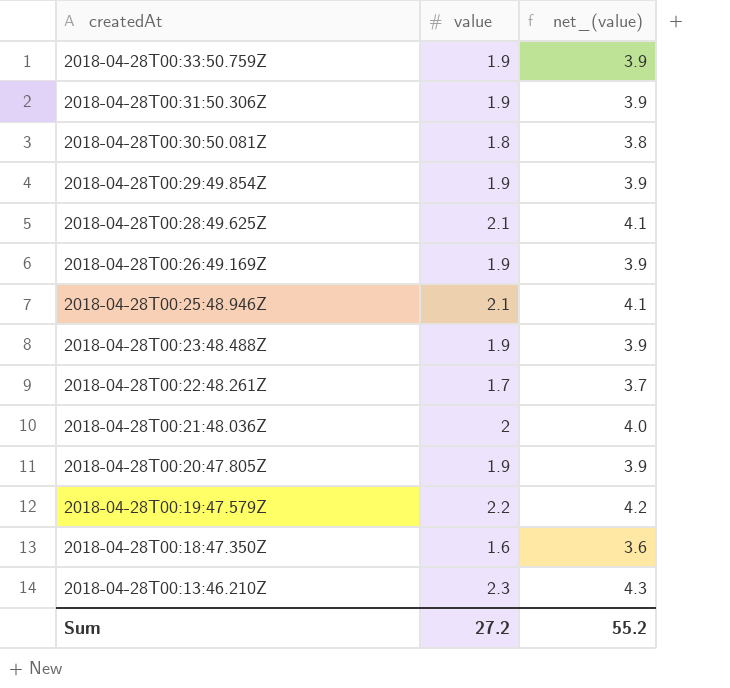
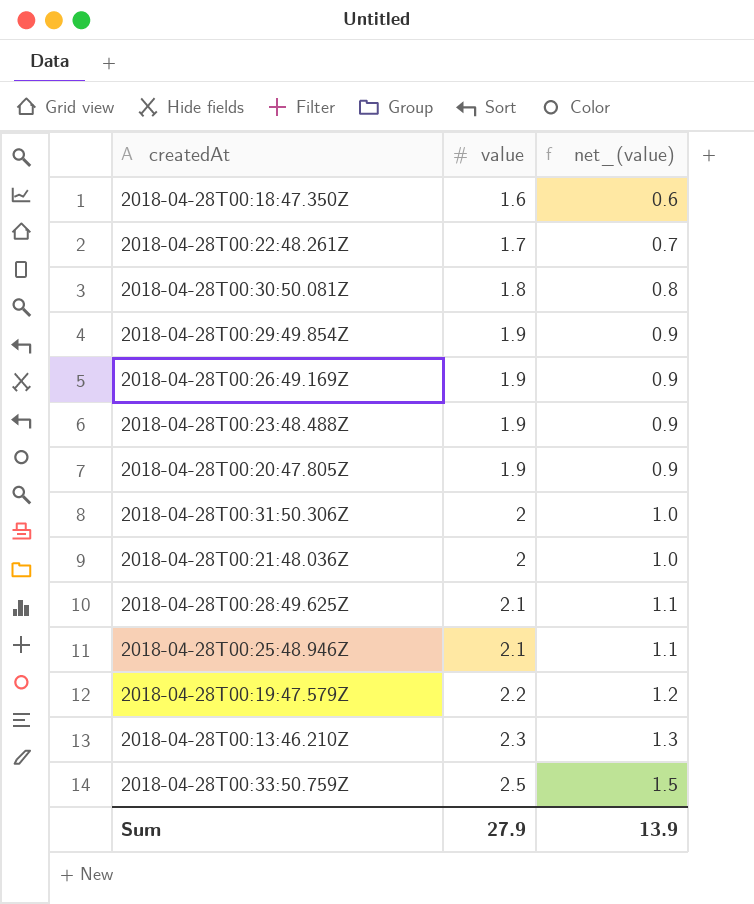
row order: createdAt descending -> value ascending
column net_(value) | formula: [value] + 2 -> [value] - 1
2018-04-28T00:31:50.306Z | value: 1.9 -> 2
2018-04-28T00:33:50.759Z | value: 1.9 -> 2.5
Sum | value: 27.2 -> 27.9
Sum | net_(value): 55.2 -> 13.9

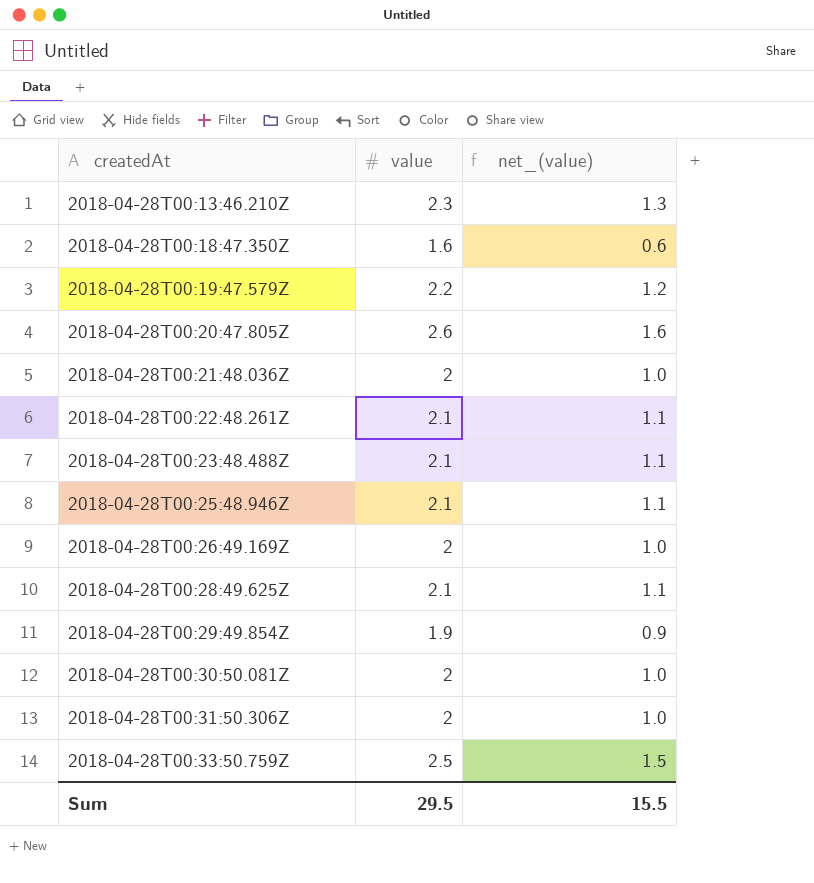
row order: value ascending -> createdAt ascending
2018-04-28T00:20:47.805Z | value: 1.9 -> 2.6
2018-04-28T00:20:47.805Z | net_(value): 0.9 -> 1.6
2018-04-28T00:22:48.261Z | value: 1.7 -> 2.1
2018-04-28T00:22:48.261Z | net_(value): 0.7 -> 1.1
2018-04-28T00:23:48.488Z | value: 1.9 -> 2.1
2018-04-28T00:23:48.488Z | net_(value): 0.9 -> 1.1
2018-04-28T00:26:49.169Z | value: 1.9 -> 2
2018-04-28T00:26:49.169Z | net_(value): 0.9 -> 1.0
2018-04-28T00:30:50.081Z | value: 1.8 -> 2
2018-04-28T00:30:50.081Z | net_(value): 0.8 -> 1.0
Sum | value: 27.9 -> 29.5
Sum | net_(value): 13.9 -> 15.5

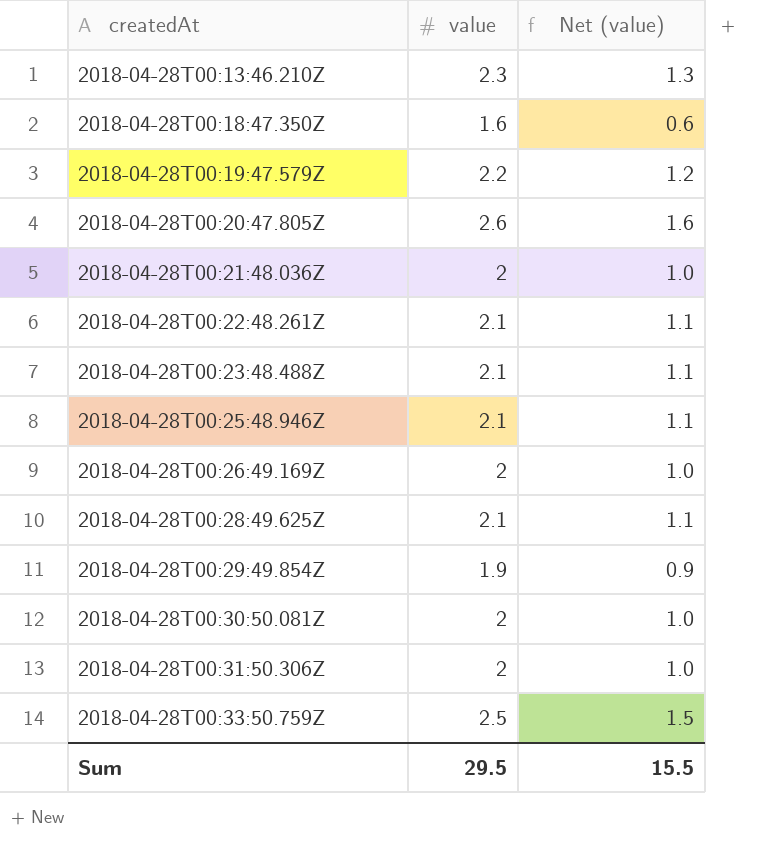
column name: net_(value) -> Net (value)

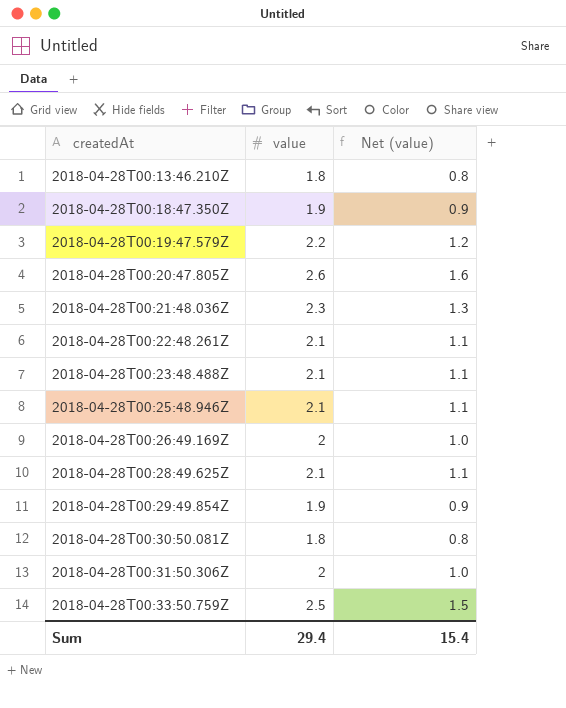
2018-04-28T00:13:46.210Z | value: 2.3 -> 1.8
2018-04-28T00:13:46.210Z | Net (value): 1.3 -> 0.8
2018-04-28T00:18:47.350Z | value: 1.6 -> 1.9
2018-04-28T00:18:47.350Z | Net (value): 0.6 -> 0.9
2018-04-28T00:21:48.036Z | value: 2 -> 2.3
2018-04-28T00:21:48.036Z | Net (value): 1.0 -> 1.3
2018-04-28T00:30:50.081Z | value: 2 -> 1.8
2018-04-28T00:30:50.081Z | Net (value): 1.0 -> 0.8
Sum | value: 29.5 -> 29.4
Sum | Net (value): 15.5 -> 15.4

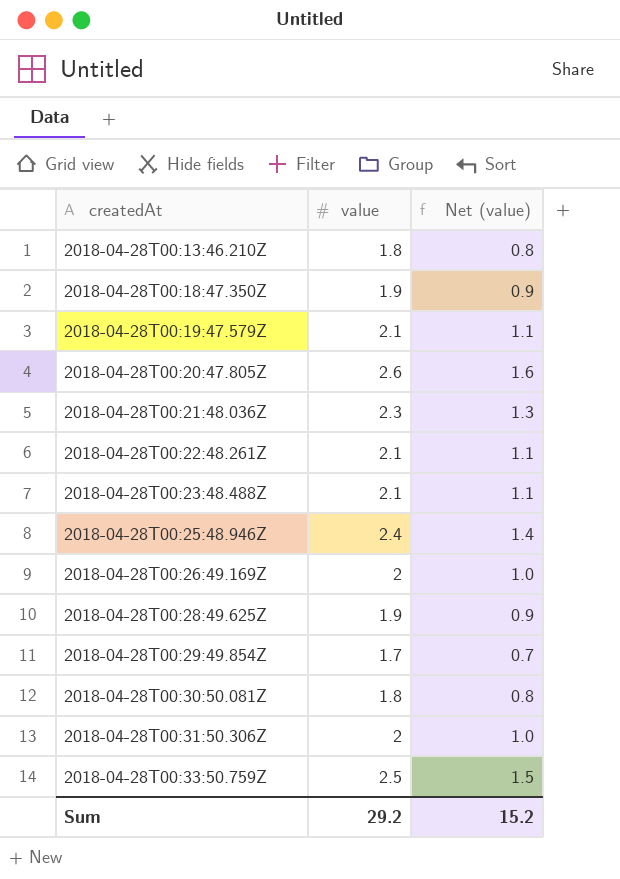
2018-04-28T00:19:47.579Z | value: 2.2 -> 2.1
2018-04-28T00:19:47.579Z | Net (value): 1.2 -> 1.1
2018-04-28T00:25:48.946Z | value: 2.1 -> 2.4
2018-04-28T00:25:48.946Z | Net (value): 1.1 -> 1.4
2018-04-28T00:28:49.625Z | value: 2.1 -> 1.9
2018-04-28T00:28:49.625Z | Net (value): 1.1 -> 0.9
2018-04-28T00:29:49.854Z | value: 1.9 -> 1.7
2018-04-28T00:29:49.854Z | Net (value): 0.9 -> 0.7
Sum | value: 29.4 -> 29.2
Sum | Net (value): 15.4 -> 15.2

